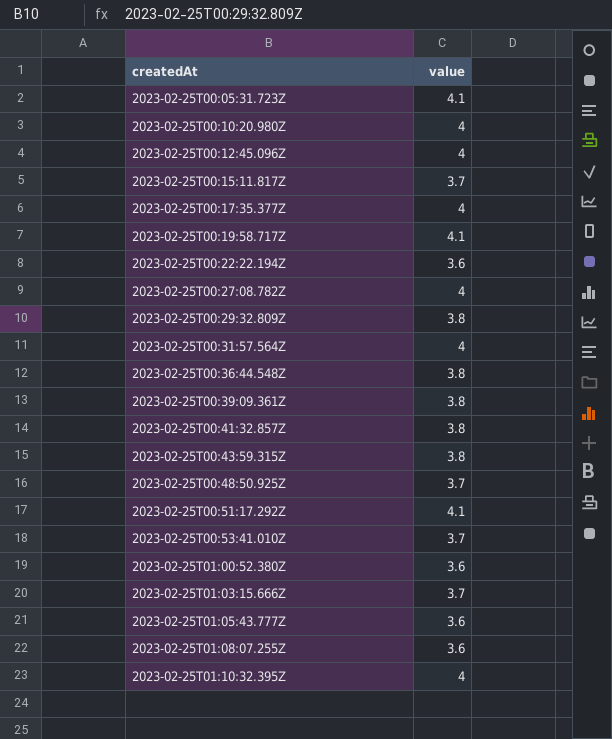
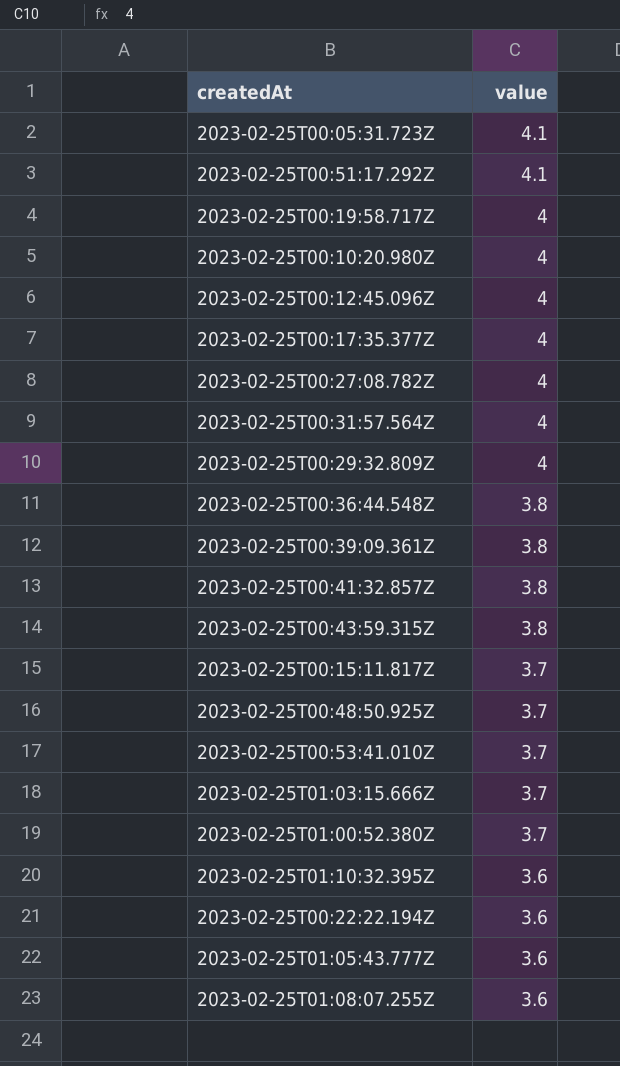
row order: createdAt ascending -> value descending
2023-02-25T00:19:58.717Z | value: 4.1 -> 4
2023-02-25T00:29:32.809Z | value: 3.8 -> 4
2023-02-25T01:00:52.380Z | value: 3.6 -> 3.7
2023-02-25T01:10:32.395Z | value: 4 -> 3.6

